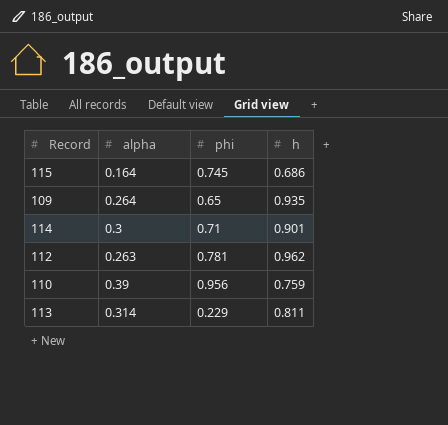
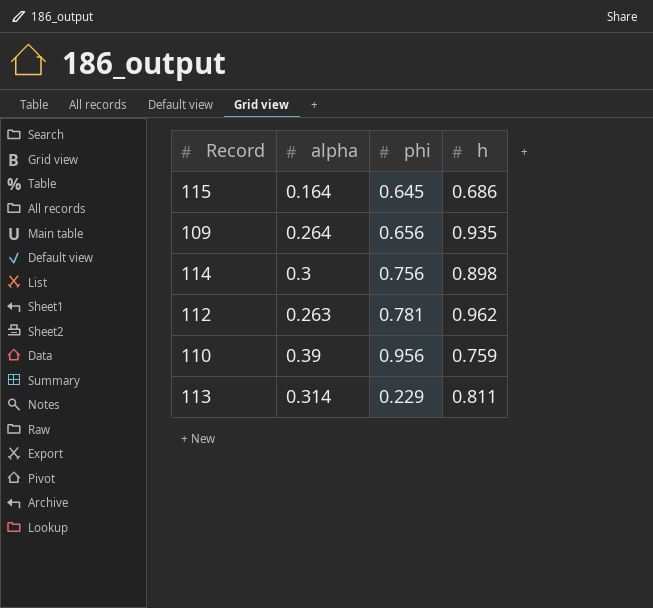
115 | phi: 0.745 -> 0.645
109 | phi: 0.65 -> 0.656
114 | phi: 0.71 -> 0.756
114 | h: 0.901 -> 0.898

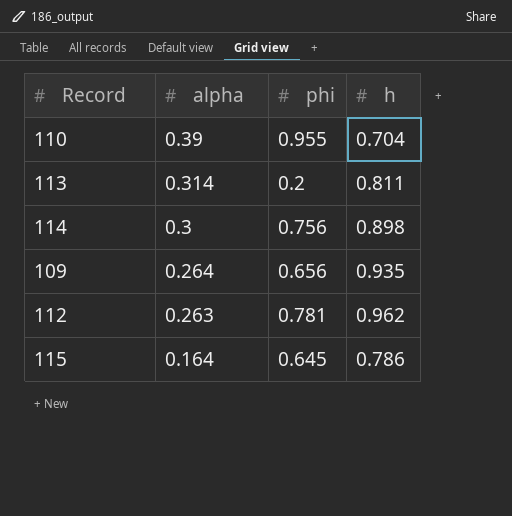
row order: none -> alpha descending
110 | phi: 0.956 -> 0.955
110 | h: 0.759 -> 0.704
113 | phi: 0.229 -> 0.2
115 | h: 0.686 -> 0.786

